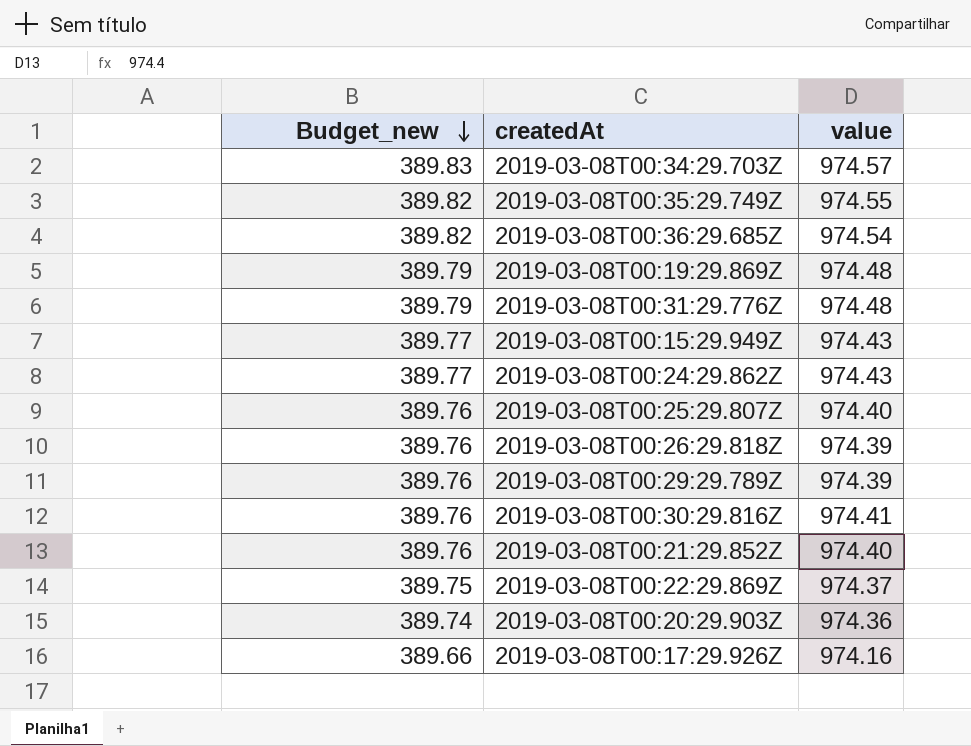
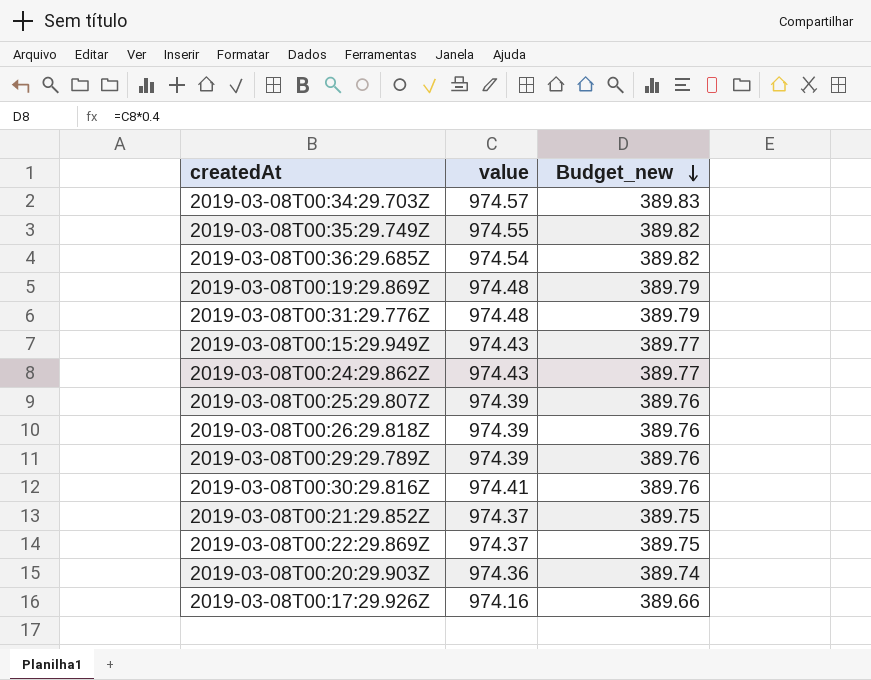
column Budget_new | position: 1 -> 3
2019-03-08T00:25:29.807Z | value: 974.40 -> 974.39
2019-03-08T00:21:29.852Z | value: 974.40 -> 974.37
2019-03-08T00:21:29.852Z | Budget_new: 389.76 -> 389.75

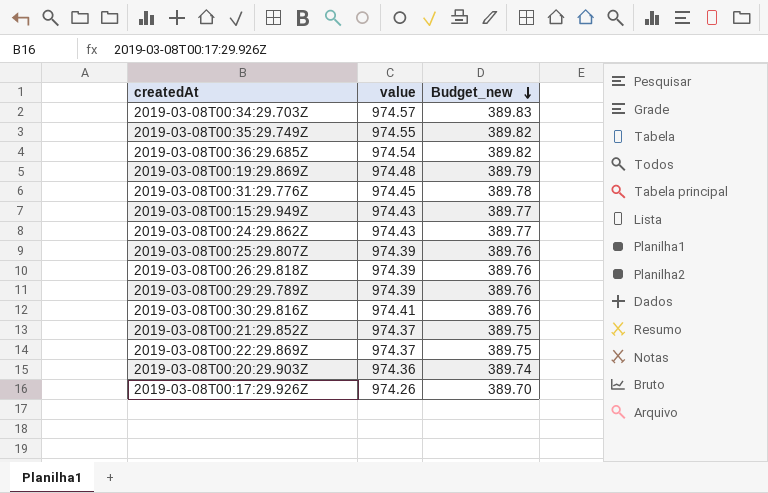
2019-03-08T00:31:29.776Z | value: 974.48 -> 974.45
2019-03-08T00:31:29.776Z | Budget_new: 389.79 -> 389.78
2019-03-08T00:17:29.926Z | value: 974.16 -> 974.26
2019-03-08T00:17:29.926Z | Budget_new: 389.66 -> 389.70

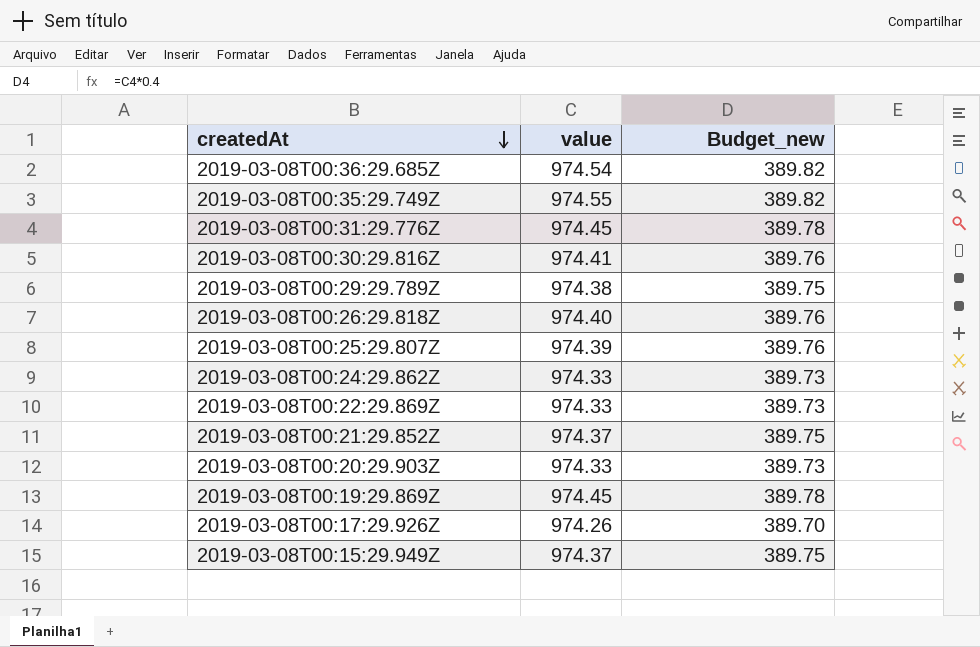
row order: Budget_new descending -> createdAt descending
row 2019-03-08T00:34:29.703Z: 974.57 | 389.83 -> none
2019-03-08T00:29:29.789Z | value: 974.39 -> 974.38
2019-03-08T00:29:29.789Z | Budget_new: 389.76 -> 389.75
2019-03-08T00:26:29.818Z | value: 974.39 -> 974.40
2019-03-08T00:24:29.862Z | value: 974.43 -> 974.33
2019-03-08T00:24:29.862Z | Budget_new: 389.77 -> 389.73
2019-03-08T00:22:29.869Z | value: 974.37 -> 974.33
2019-03-08T00:22:29.869Z | Budget_new: 389.75 -> 389.73
2019-03-08T00:20:29.903Z | value: 974.36 -> 974.33
2019-03-08T00:20:29.903Z | Budget_new: 389.74 -> 389.73
2019-03-08T00:19:29.869Z | value: 974.48 -> 974.45
2019-03-08T00:19:29.869Z | Budget_new: 389.79 -> 389.78
2019-03-08T00:15:29.949Z | value: 974.43 -> 974.37
2019-03-08T00:15:29.949Z | Budget_new: 389.77 -> 389.75

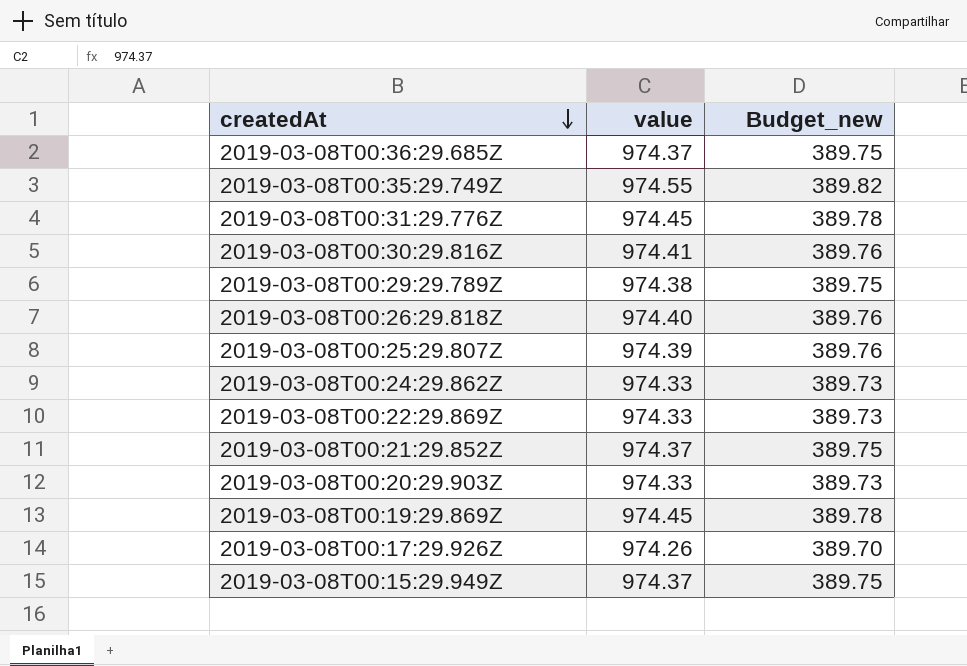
2019-03-08T00:36:29.685Z | value: 974.54 -> 974.37
2019-03-08T00:36:29.685Z | Budget_new: 389.82 -> 389.75

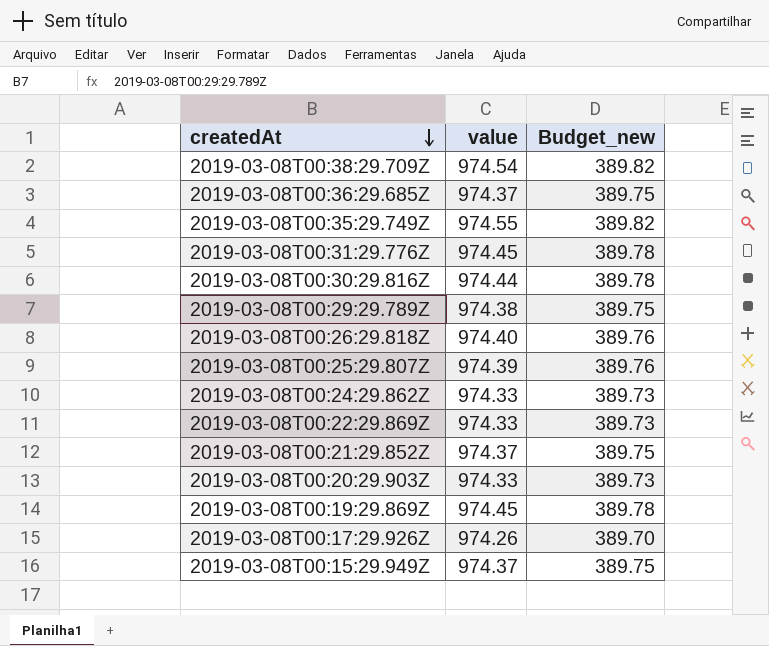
row 2019-03-08T00:38:29.709Z: none -> 974.54 | 389.82
2019-03-08T00:30:29.816Z | value: 974.41 -> 974.44
2019-03-08T00:30:29.816Z | Budget_new: 389.76 -> 389.78

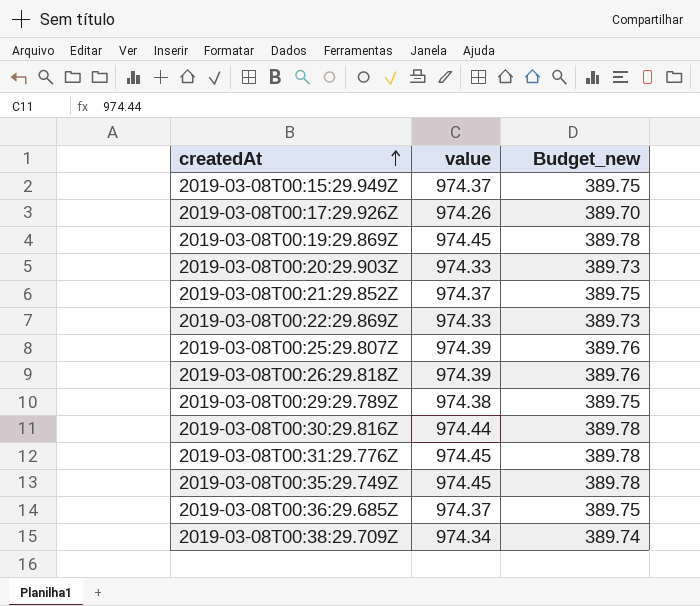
row order: createdAt descending -> createdAt ascending
row 2019-03-08T00:24:29.862Z: 974.33 | 389.73 -> none
2019-03-08T00:26:29.818Z | value: 974.40 -> 974.39
2019-03-08T00:35:29.749Z | value: 974.55 -> 974.45
2019-03-08T00:35:29.749Z | Budget_new: 389.82 -> 389.78
2019-03-08T00:38:29.709Z | value: 974.54 -> 974.34
2019-03-08T00:38:29.709Z | Budget_new: 389.82 -> 389.74

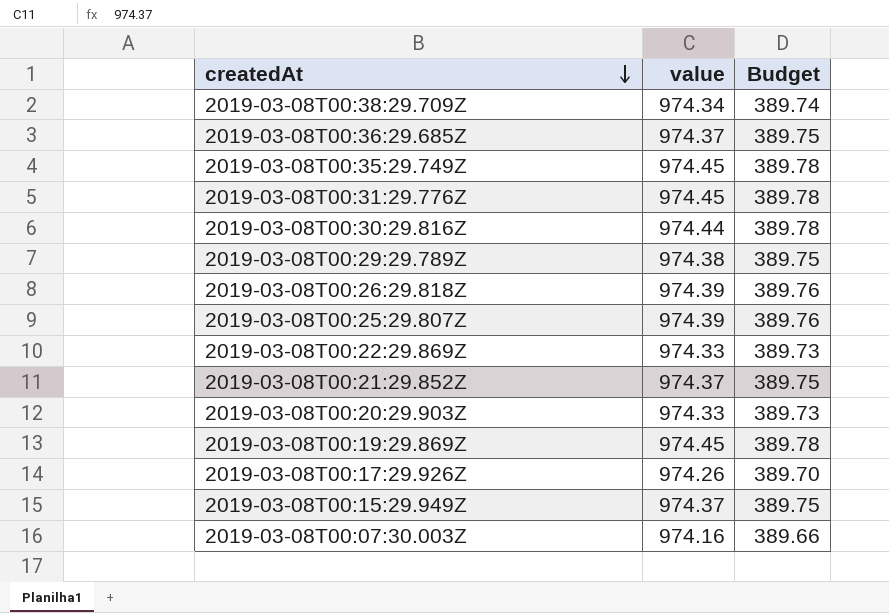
row order: createdAt ascending -> createdAt descending
column name: Budget_new -> Budget
row 2019-03-08T00:07:30.003Z: none -> 974.16 | 389.66

